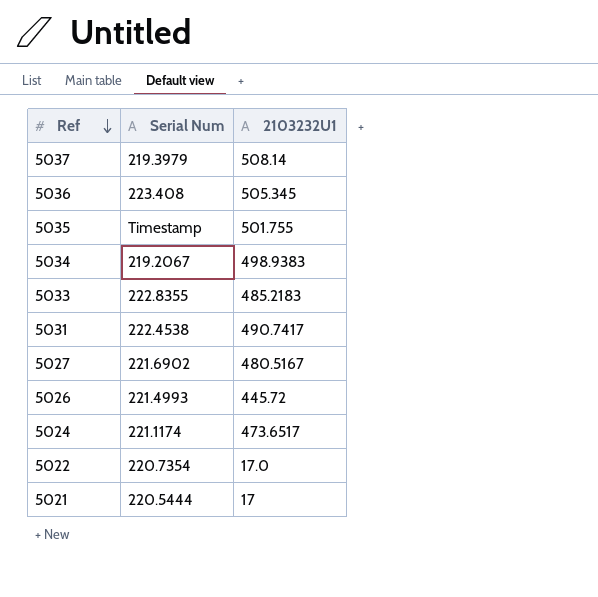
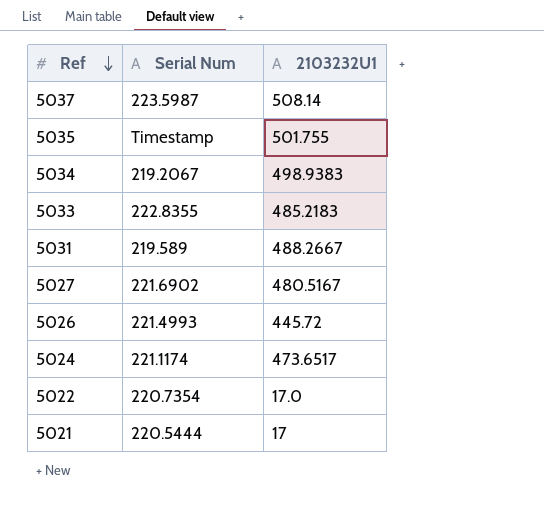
row 5036: 223.408 | 505.345 -> none
5037 | Serial Num: 219.3979 -> 223.5987
5031 | Serial Num: 222.4538 -> 219.589
5031 | 2103232U1: 490.7417 -> 488.2667

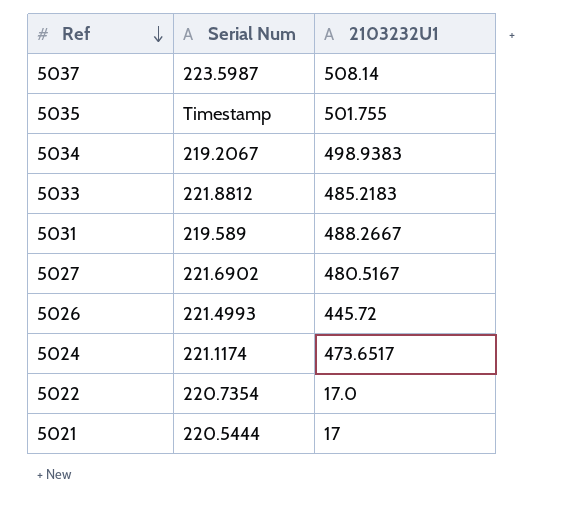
5033 | Serial Num: 222.8355 -> 221.8812

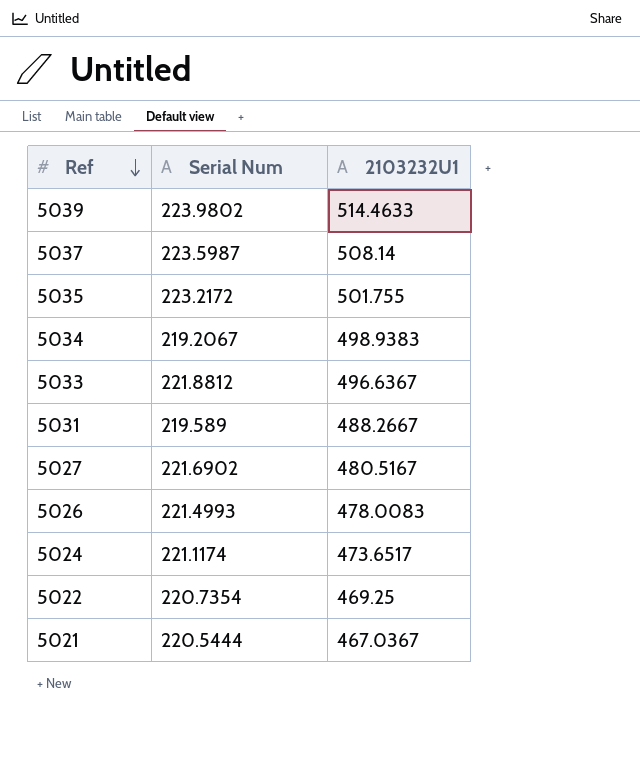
row 5039: none -> 223.9802 | 514.4633
5035 | Serial Num: Timestamp -> 223.2172
5033 | 2103232U1: 485.2183 -> 496.6367
5026 | 2103232U1: 445.72 -> 478.0083
5022 | 2103232U1: 17.0 -> 469.25
5021 | 2103232U1: 17 -> 467.0367

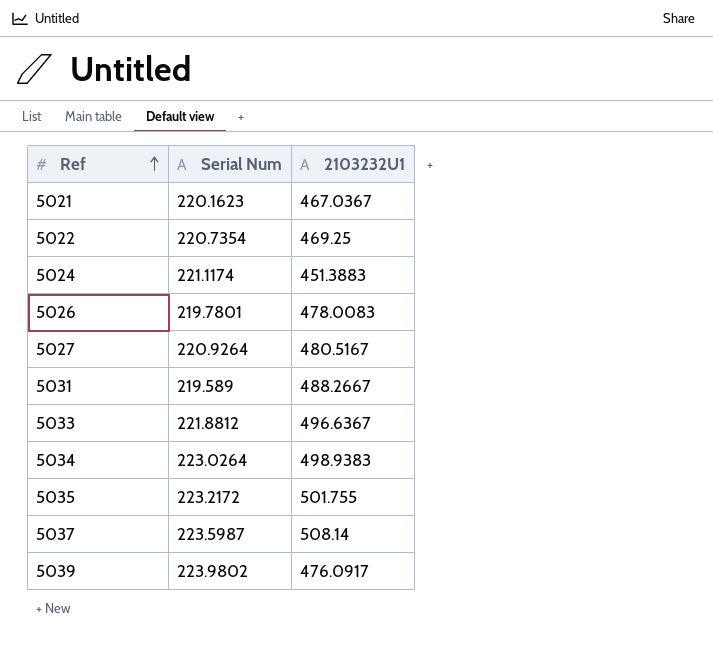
row order: Ref descending -> Ref ascending
5021 | Serial Num: 220.5444 -> 220.1623
5024 | 2103232U1: 473.6517 -> 451.3883
5026 | Serial Num: 221.4993 -> 219.7801
5027 | Serial Num: 221.6902 -> 220.9264
5034 | Serial Num: 219.2067 -> 223.0264
5039 | 2103232U1: 514.4633 -> 476.0917

